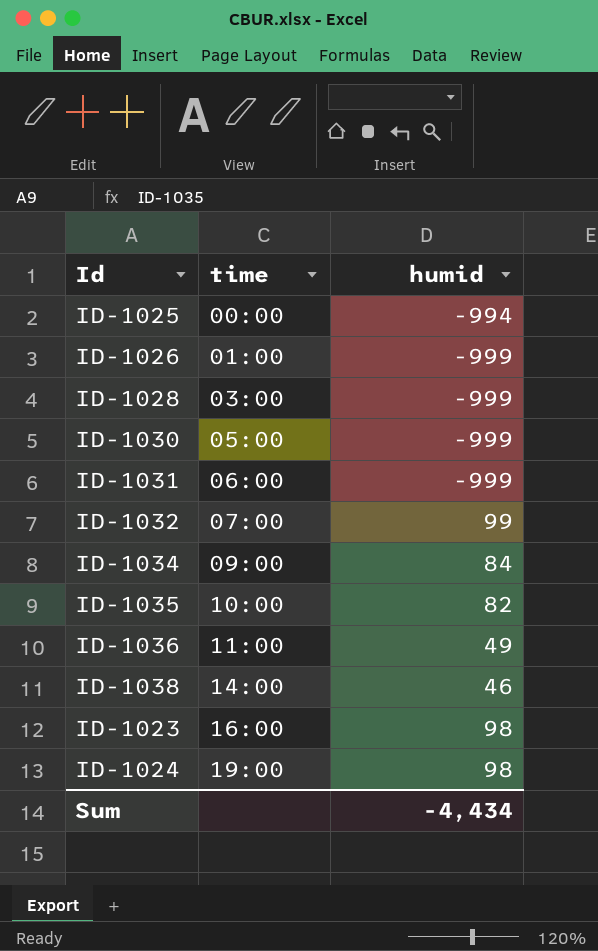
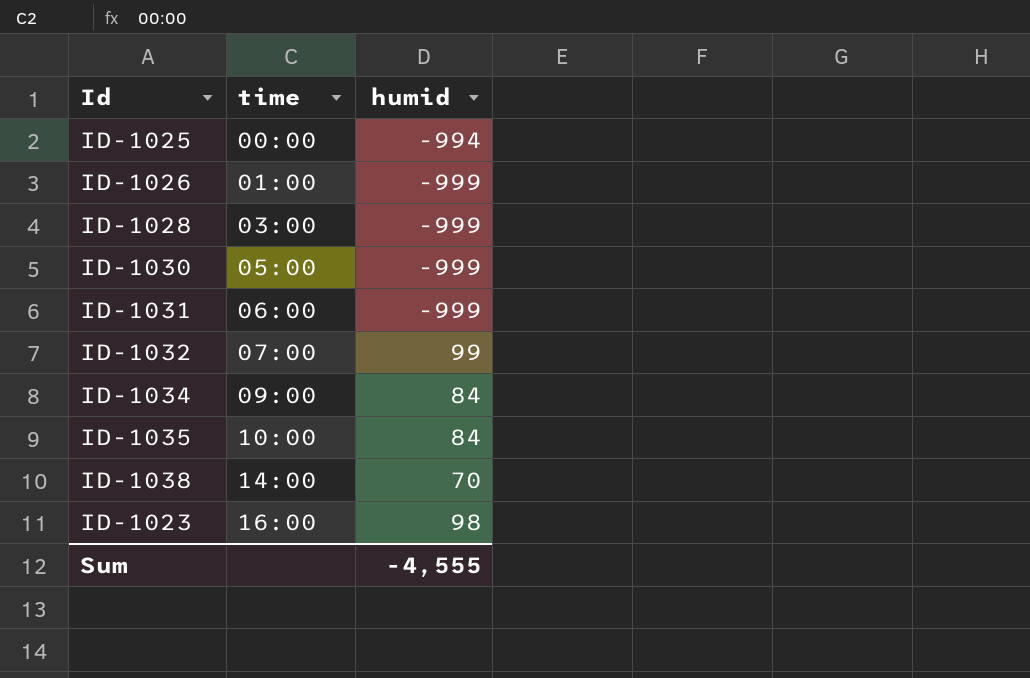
row ID-1036: 11:00 | 49 -> none
row ID-1024: 19:00 | 98 -> none
ID-1035 | humid: 82 -> 84
ID-1038 | humid: 46 -> 70
Sum | humid: -4,434 -> -4,555

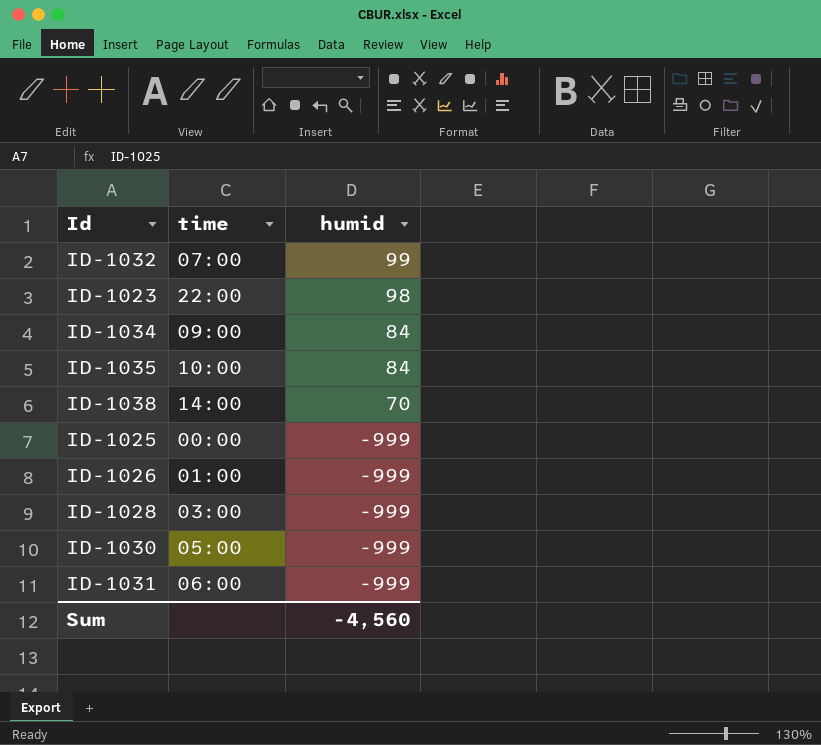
row order: time ascending -> humid descending
ID-1023 | time: 16:00 -> 22:00
ID-1025 | humid: -994 -> -999
Sum | humid: -4,555 -> -4,560

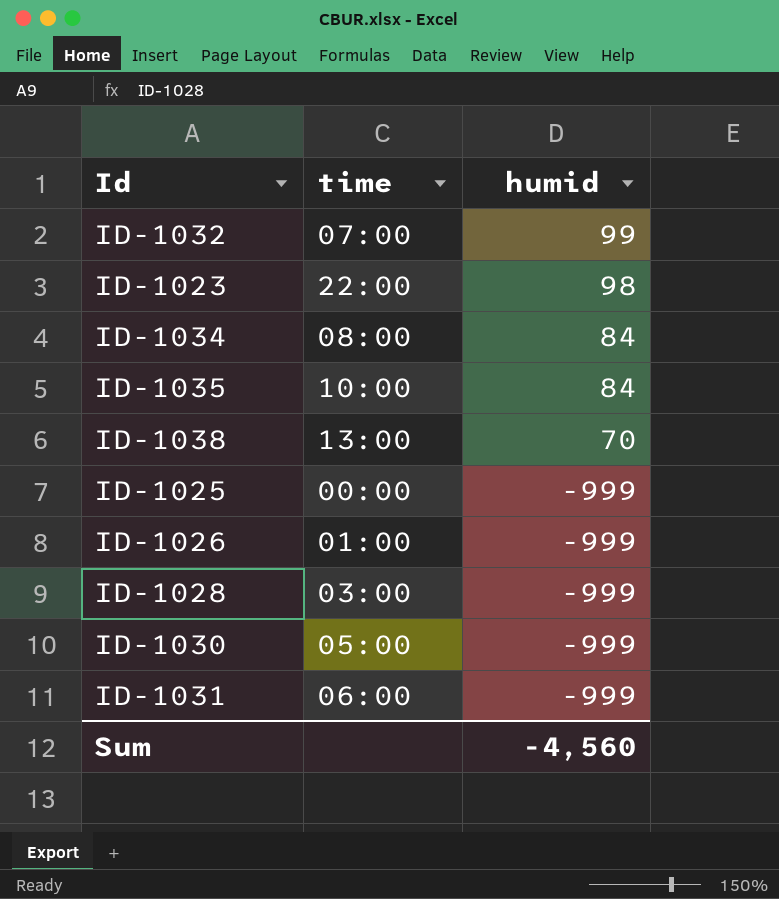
ID-1034 | time: 09:00 -> 08:00
ID-1038 | time: 14:00 -> 13:00

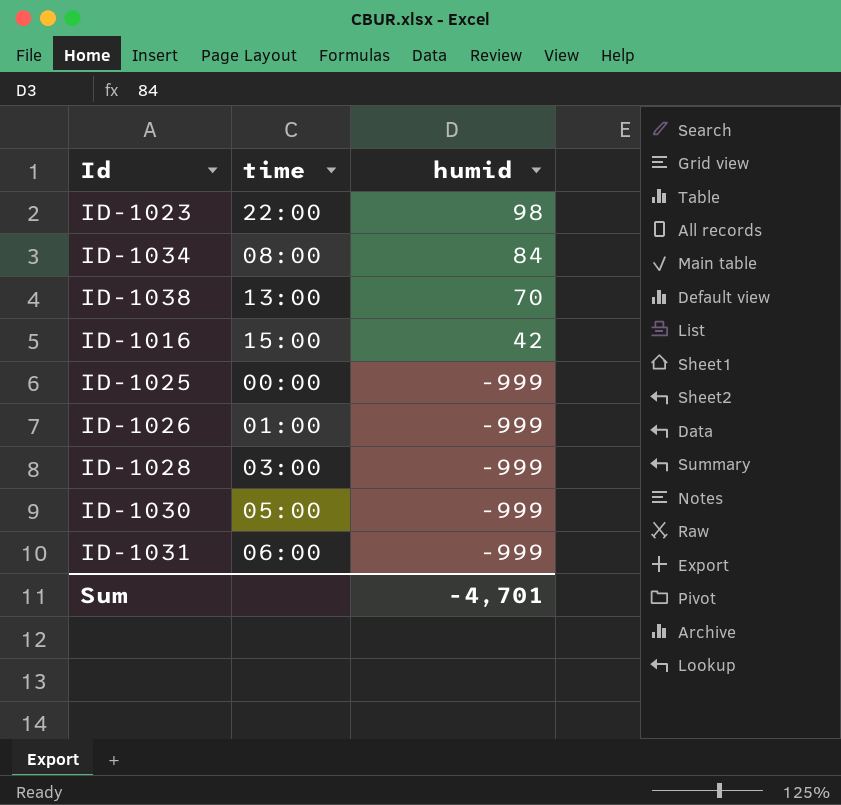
row ID-1032: 07:00 | 99 -> none
row ID-1035: 10:00 | 84 -> none
row ID-1016: none -> 15:00 | 42
Sum | humid: -4,560 -> -4,701

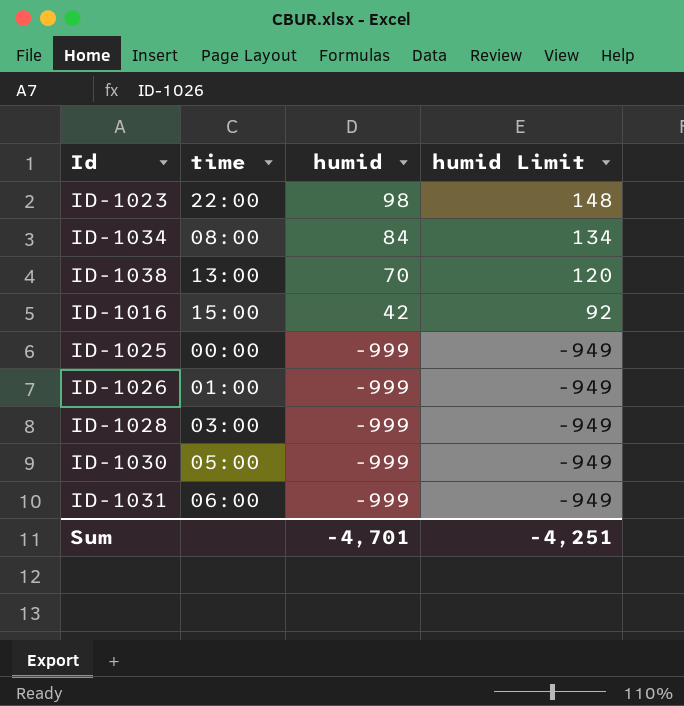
column humid Limit | formula: none -> [humid] + 50

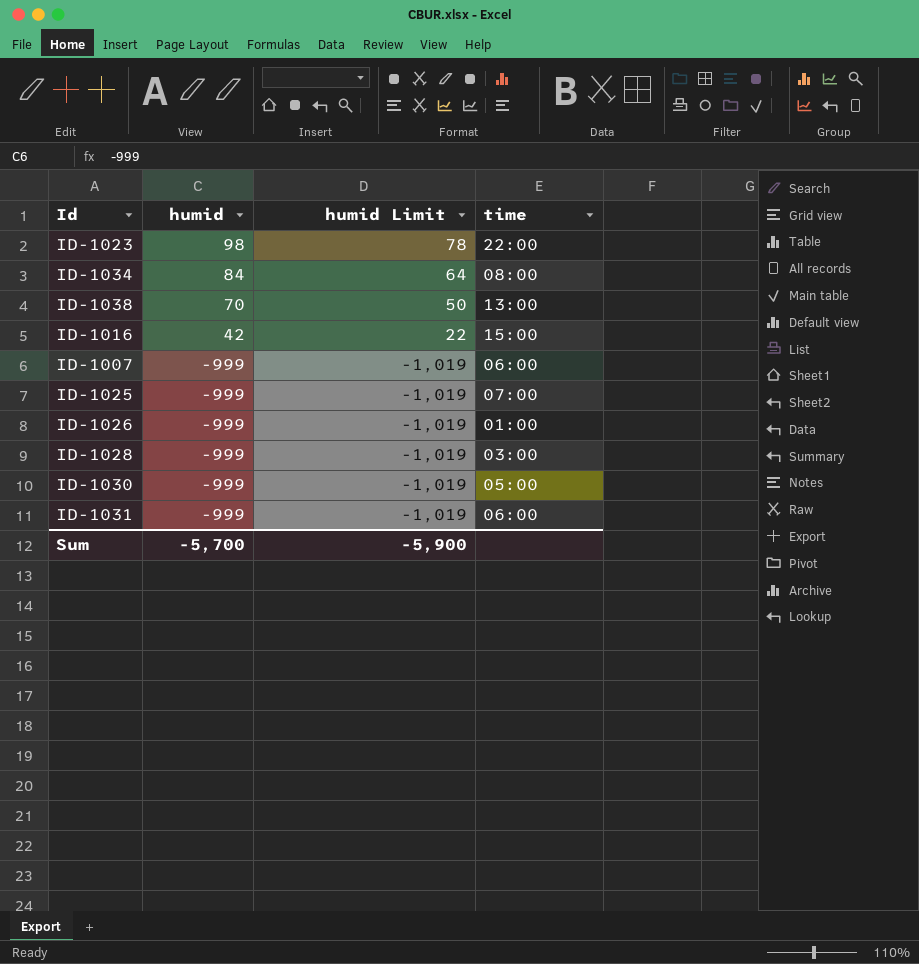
column humid Limit | formula: [humid] + 50 -> [humid] - 20
column time | position: 2 -> 4
row ID-1007: none -> -999 | -1,019 | 06:00
ID-1025 | time: 00:00 -> 07:00
Sum | humid: -4,701 -> -5,700
Sum | humid Limit: -4,251 -> -5,900

